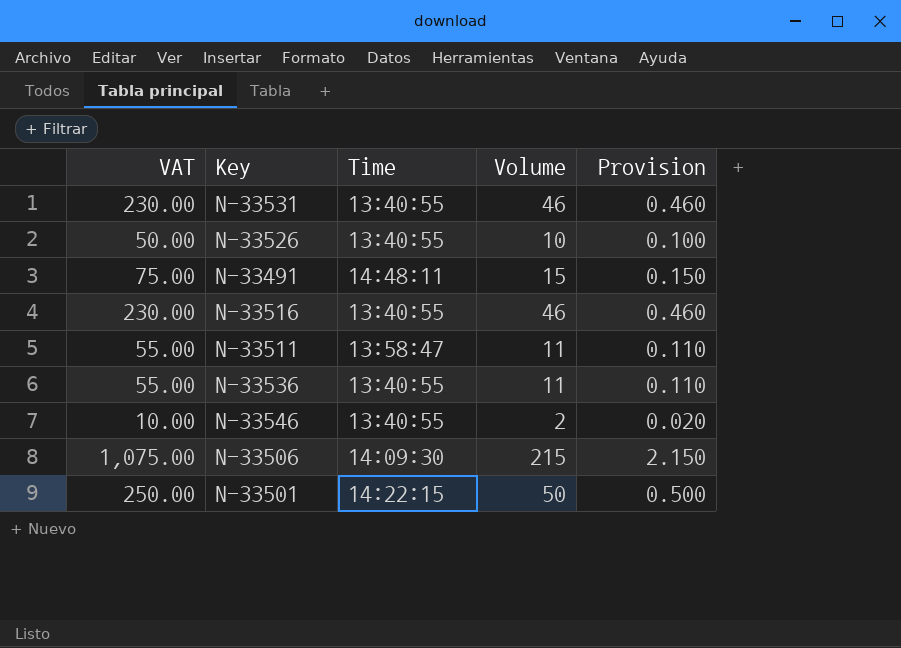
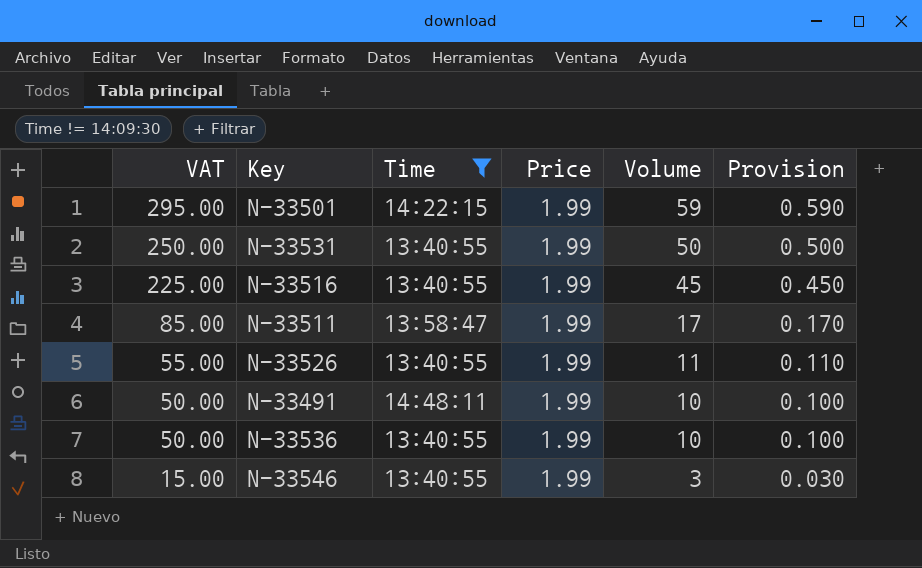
filter: none -> Time != 14:09:30
row order: none -> VAT descending
column Price | position: none -> 4
N-33501 | VAT: 250.00 -> 295.00
N-33501 | Volume: 50 -> 59
N-33501 | Provision: 0.500 -> 0.590
N-33531 | VAT: 230.00 -> 250.00
N-33531 | Volume: 46 -> 50
N-33531 | Provision: 0.460 -> 0.500
N-33516 | VAT: 230.00 -> 225.00
N-33516 | Volume: 46 -> 45
N-33516 | Provision: 0.460 -> 0.450
N-33511 | VAT: 55.00 -> 85.00
N-33511 | Volume: 11 -> 17
N-33511 | Provision: 0.110 -> 0.170
N-33526 | VAT: 50.00 -> 55.00
N-33526 | Volume: 10 -> 11
N-33526 | Provision: 0.100 -> 0.110
N-33491 | VAT: 75.00 -> 50.00
N-33491 | Volume: 15 -> 10
N-33491 | Provision: 0.150 -> 0.100
N-33536 | VAT: 55.00 -> 50.00
N-33536 | Volume: 11 -> 10
N-33536 | Provision: 0.110 -> 0.100
N-33546 | VAT: 10.00 -> 15.00
N-33546 | Volume: 2 -> 3
N-33546 | Provision: 0.020 -> 0.030

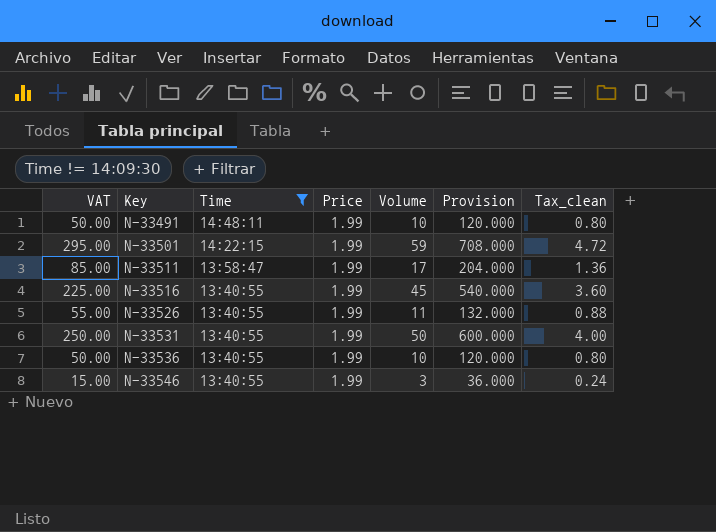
row order: VAT descending -> Key ascending
column Provision | formula: [Volume] * 0.01 -> [Volume] * 12
column Tax_clean | formula: none -> [Volume] * 0.08

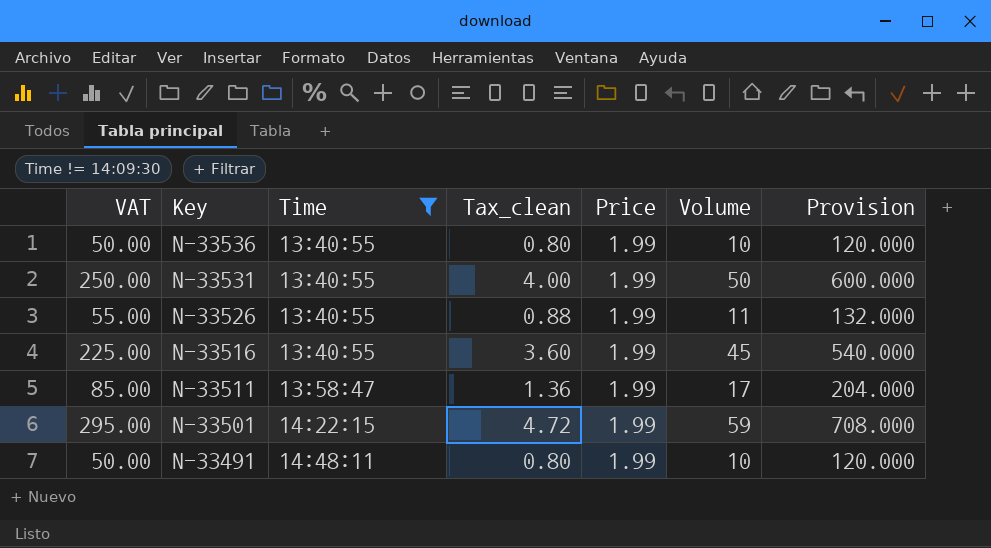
row order: Key ascending -> Key descending
column Tax_clean | position: 7 -> 4
row N-33546: 15.00 | 13:40:55 | 1.99 | 3 | 36.000 | 0.24 -> none

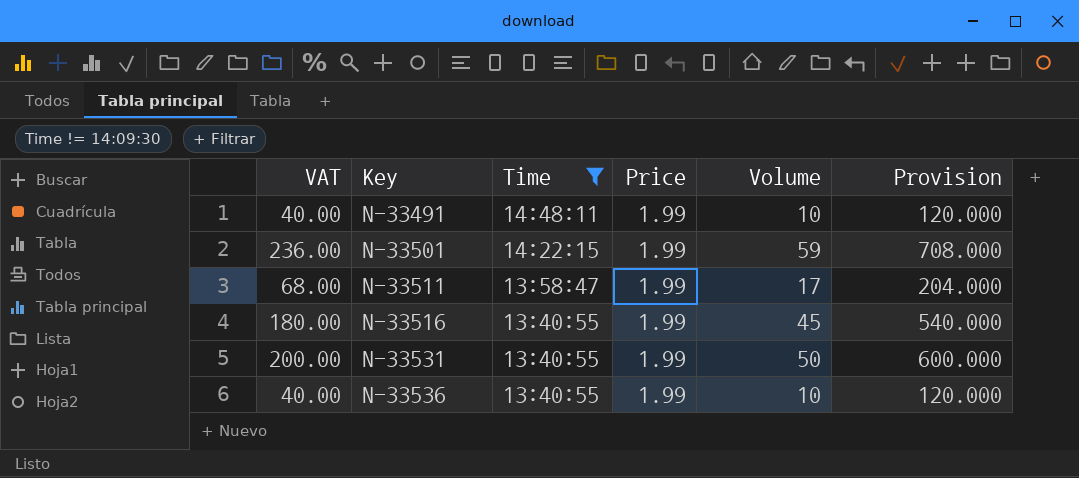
row order: Key descending -> Key ascending
column Tax_clean | formula: [Volume] * 0.08 -> none
column VAT | formula: [Volume] * 5 -> [Volume] * 4
row N-33526: 55.00 | 13:40:55 | 0.88 | 1.99 | 11 | 132.000 -> none

